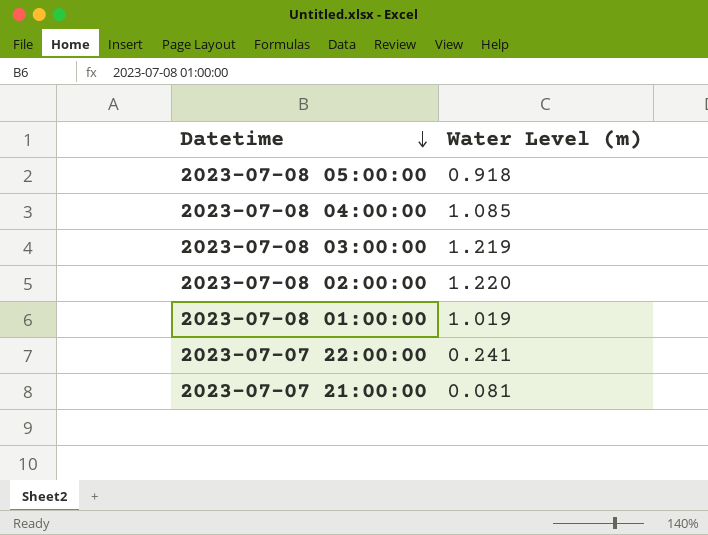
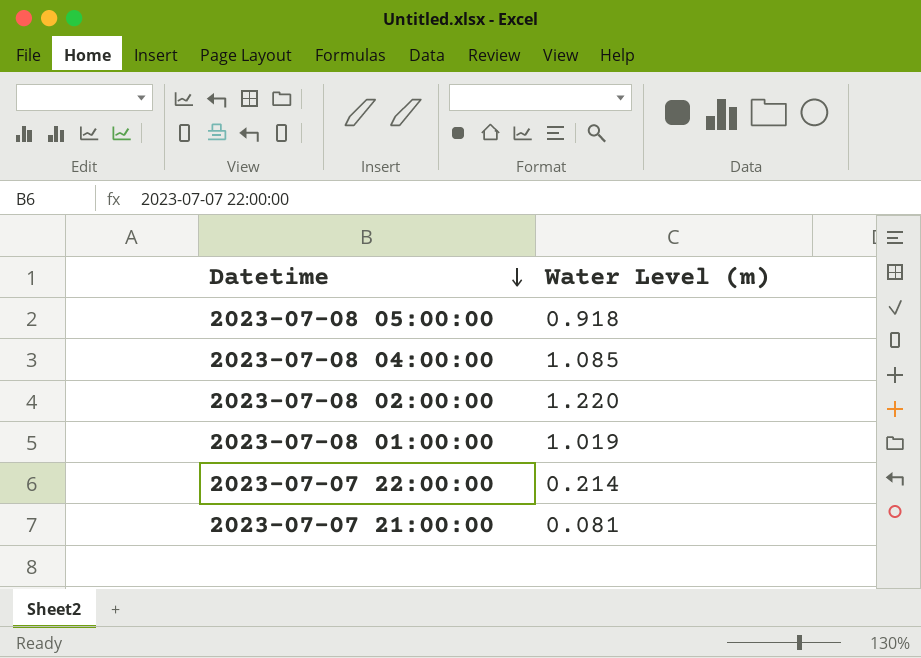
row 2023-07-08 03:00:00: 1.219 -> none
2023-07-07 22:00:00 | Water Level (m): 0.241 -> 0.214

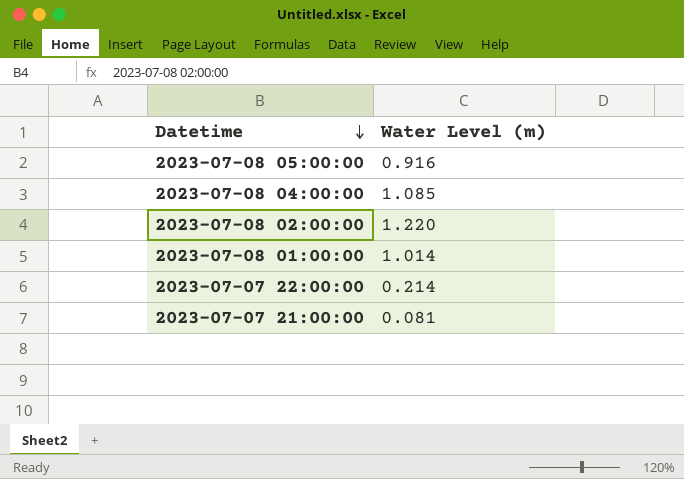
2023-07-08 05:00:00 | Water Level (m): 0.918 -> 0.916
2023-07-08 01:00:00 | Water Level (m): 1.019 -> 1.014

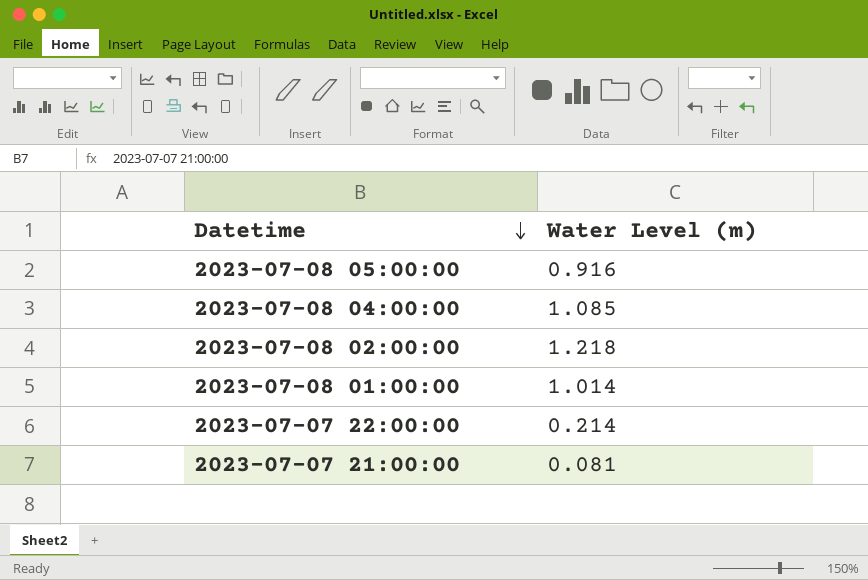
2023-07-08 02:00:00 | Water Level (m): 1.220 -> 1.218

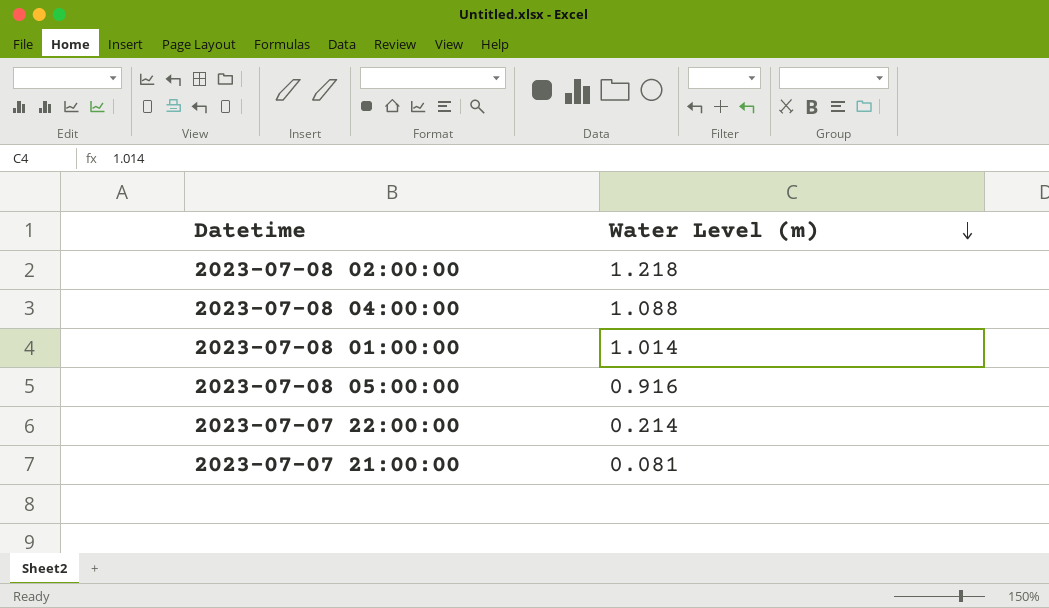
row order: Datetime descending -> Water Level (m) descending
2023-07-08 04:00:00 | Water Level (m): 1.085 -> 1.088

